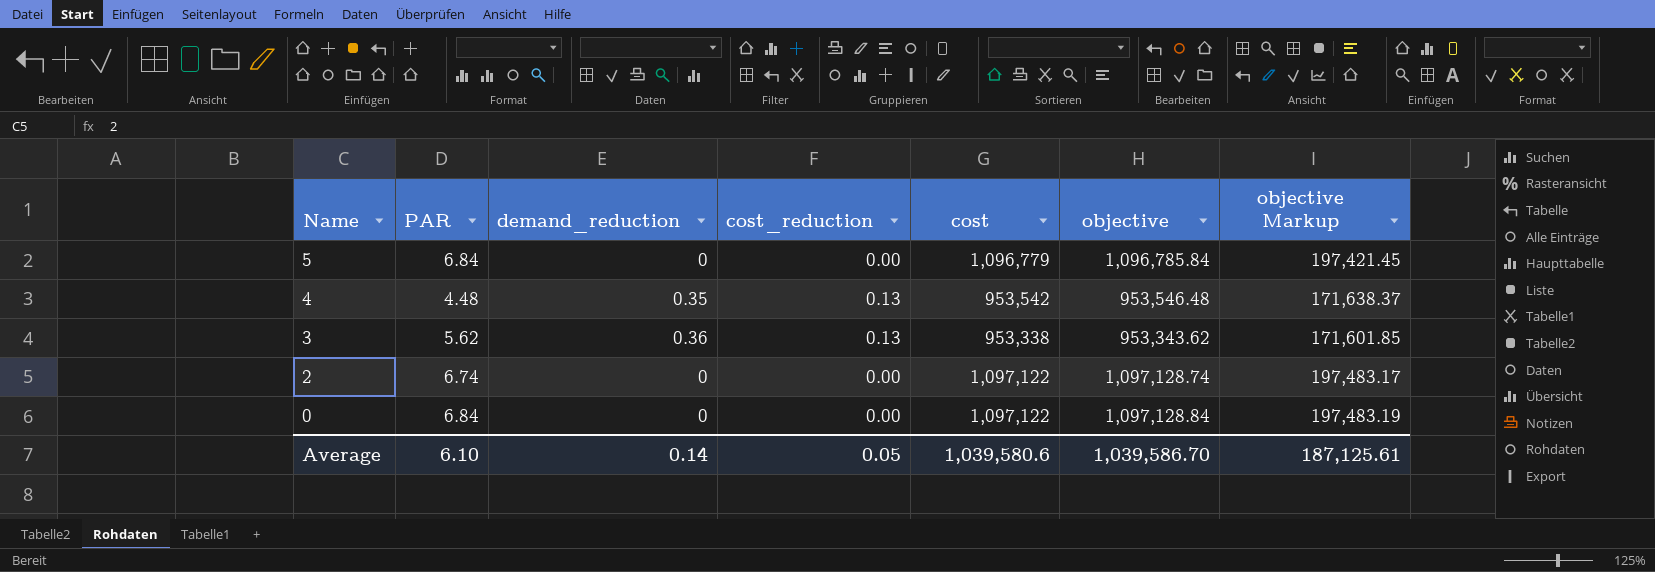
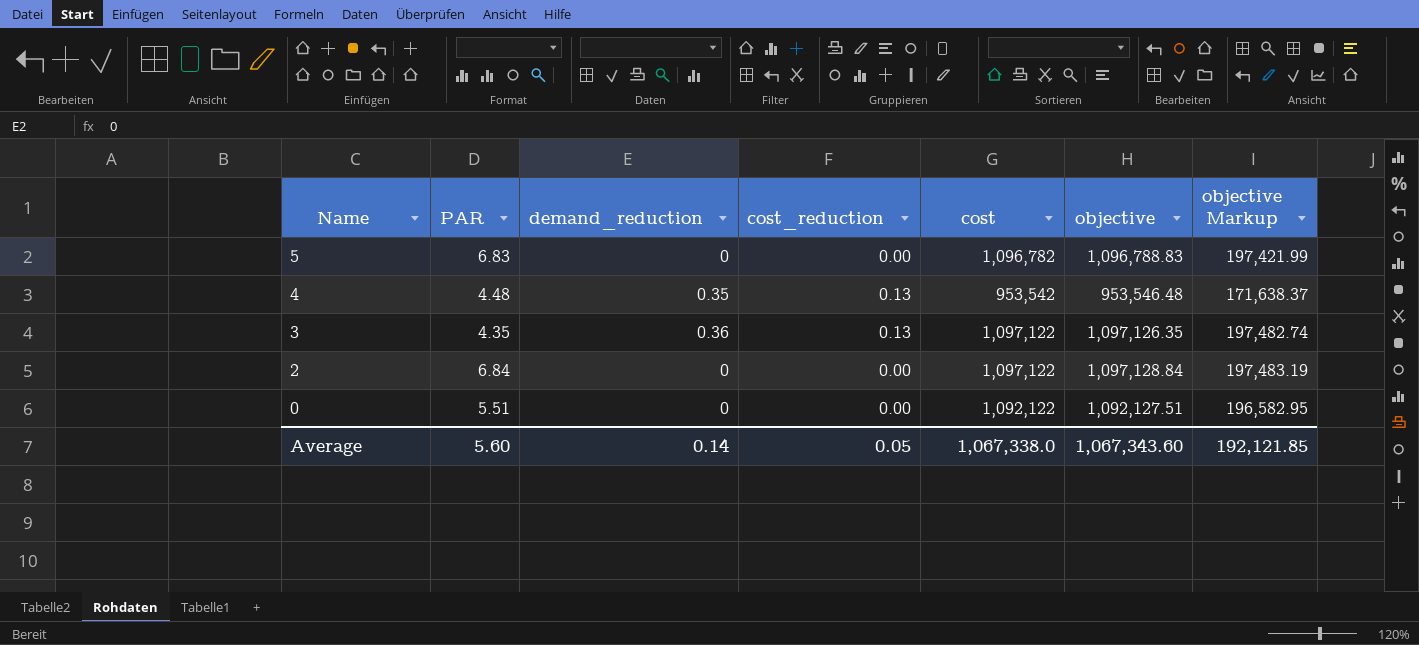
5 | PAR: 6.84 -> 6.83
5 | cost: 1,096,779 -> 1,096,782
5 | objective: 1,096,785.84 -> 1,096,788.83
5 | objective Markup: 197,421.45 -> 197,421.99
3 | PAR: 5.62 -> 4.35
3 | cost: 953,338 -> 1,097,122
3 | objective: 953,343.62 -> 1,097,126.35
3 | objective Markup: 171,601.85 -> 197,482.74
2 | PAR: 6.74 -> 6.84
2 | objective: 1,097,128.74 -> 1,097,128.84
2 | objective Markup: 197,483.17 -> 197,483.19
0 | PAR: 6.84 -> 5.51
0 | cost: 1,097,122 -> 1,092,122
0 | objective: 1,097,128.84 -> 1,092,127.51
0 | objective Markup: 197,483.19 -> 196,582.95
Average | PAR: 6.10 -> 5.60
Average | cost: 1,039,580.6 -> 1,067,338.0
Average | objective: 1,039,586.70 -> 1,067,343.60
Average | objective Markup: 187,125.61 -> 192,121.85

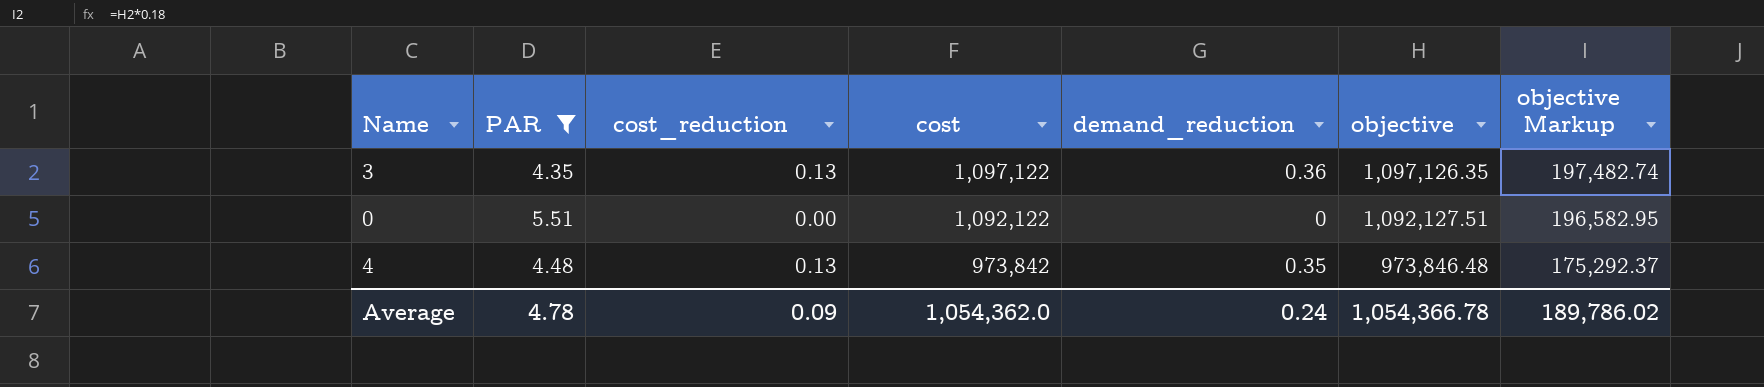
filter: none -> PAR <= 5.51
row order: Name descending -> cost descending
column demand_reduction | position: 3 -> 5
4 | cost: 953,542 -> 973,842
4 | objective: 953,546.48 -> 973,846.48
4 | objective Markup: 171,638.37 -> 175,292.37
Average | PAR: 5.60 -> 4.78
Average | cost_reduction: 0.05 -> 0.09
Average | cost: 1,067,338.0 -> 1,054,362.0
Average | demand_reduction: 0.14 -> 0.24
Average | objective: 1,067,343.60 -> 1,054,366.78
Average | objective Markup: 192,121.85 -> 189,786.02

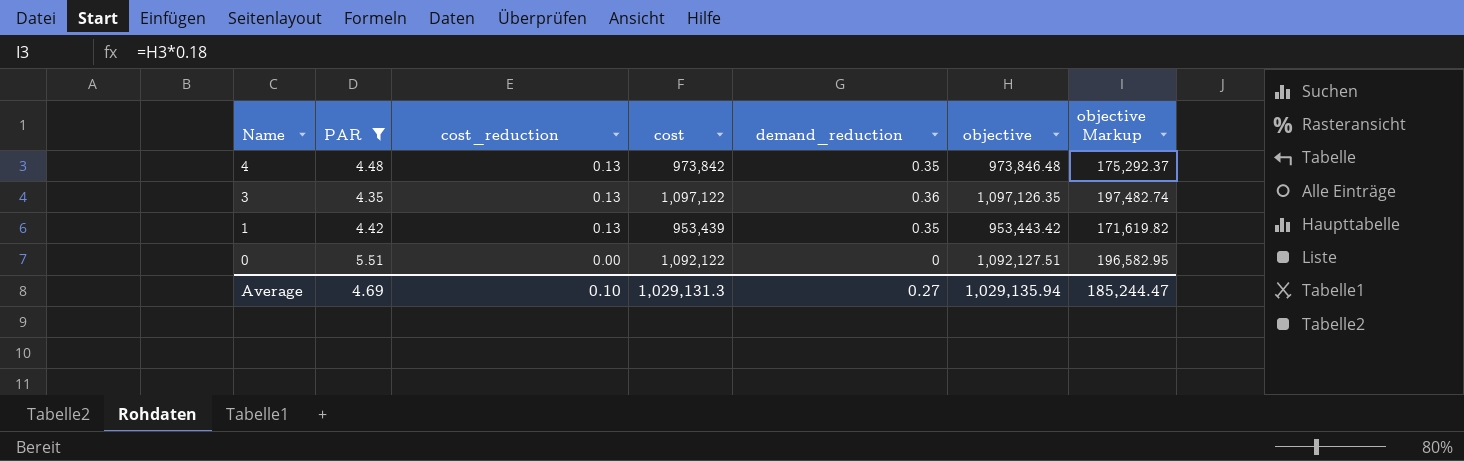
row order: cost descending -> Name descending
row 1: none -> 4.42 | 0.13 | 953,439 | 0.35 | 953,443.42 | 171,619.82
Average | PAR: 4.78 -> 4.69
Average | cost_reduction: 0.09 -> 0.10
Average | cost: 1,054,362.0 -> 1,029,131.3
Average | demand_reduction: 0.24 -> 0.27
Average | objective: 1,054,366.78 -> 1,029,135.94
Average | objective Markup: 189,786.02 -> 185,244.47

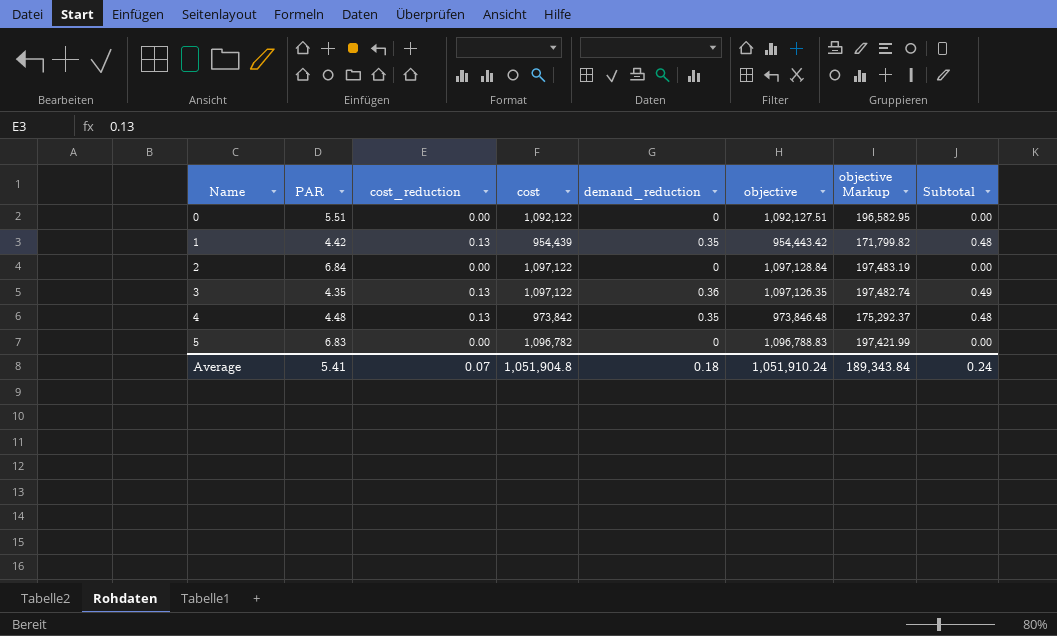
filter: PAR <= 5.51 -> none
row order: Name descending -> Name ascending
column Subtotal | formula: none -> [cost_reduction] + [demand_reduction]
1 | cost: 953,439 -> 954,439
1 | objective: 953,443.42 -> 954,443.42
1 | objective Markup: 171,619.82 -> 171,799.82
Average | PAR: 4.69 -> 5.41
Average | cost_reduction: 0.10 -> 0.07
Average | cost: 1,029,131.3 -> 1,051,904.8
Average | demand_reduction: 0.27 -> 0.18
Average | objective: 1,029,135.94 -> 1,051,910.24
Average | objective Markup: 185,244.47 -> 189,343.84

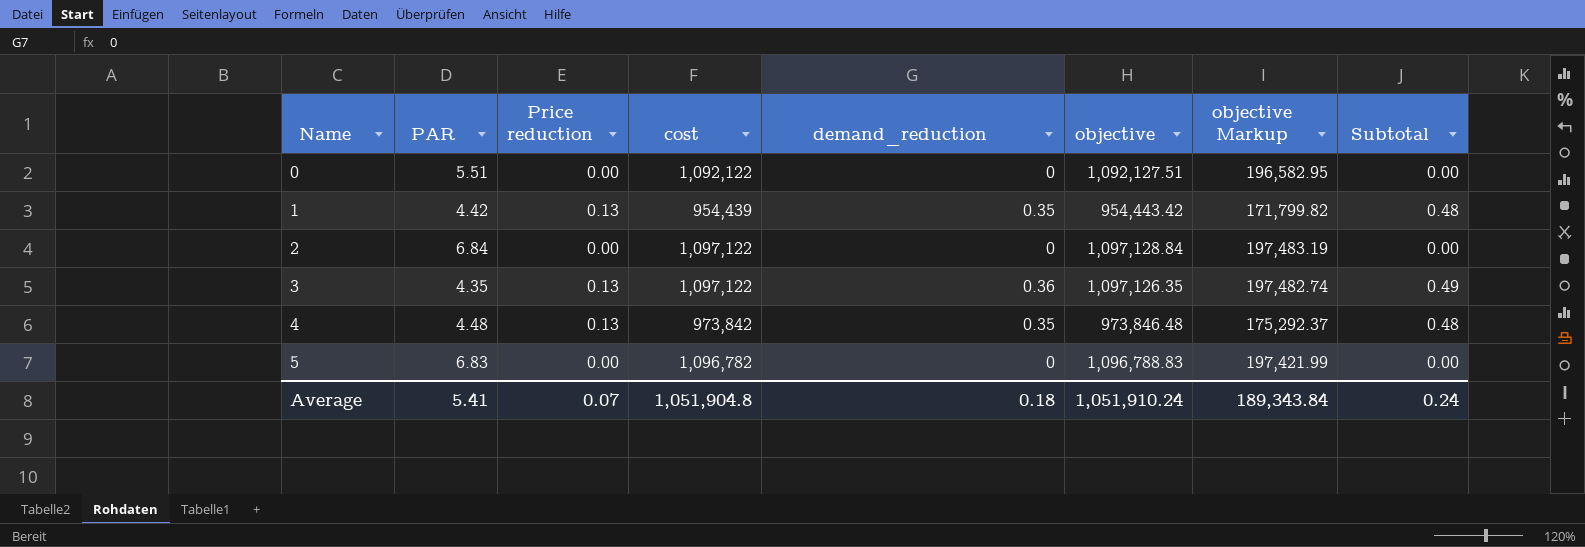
column name: cost_reduction -> Price reduction

